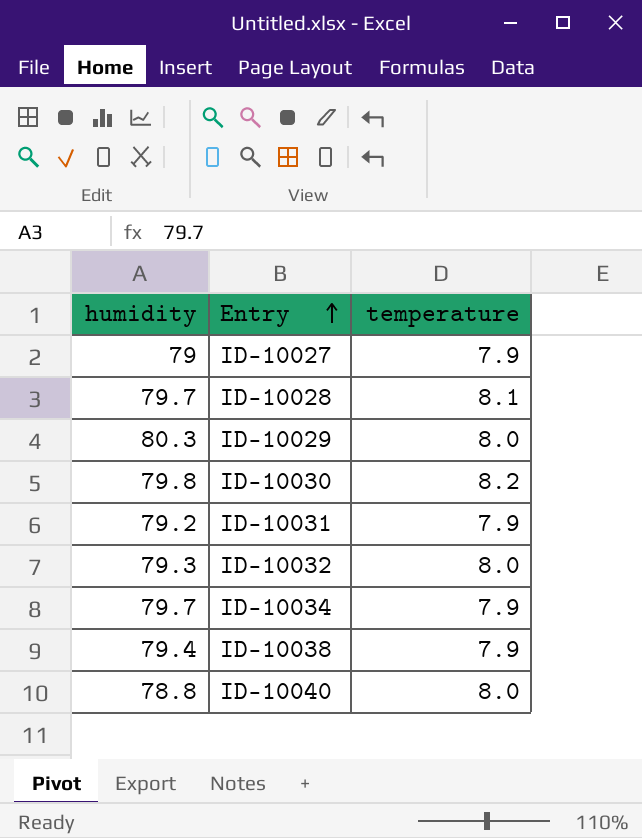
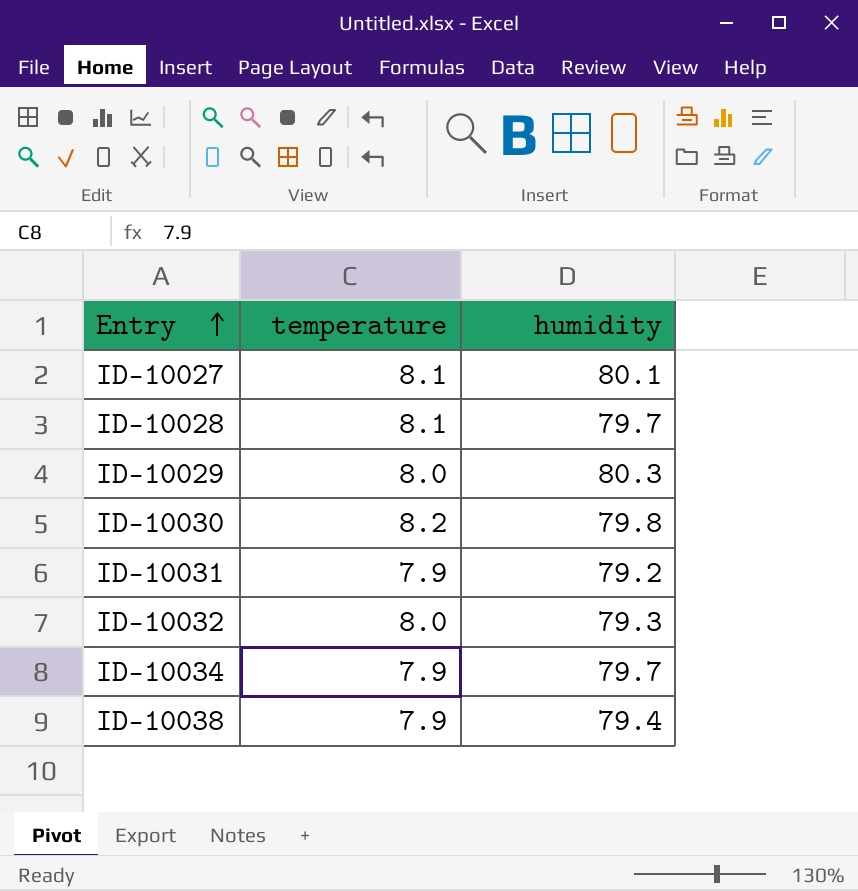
column humidity | position: 1 -> 3
row ID-10040: 78.8 | 8.0 -> none
ID-10027 | temperature: 7.9 -> 8.1
ID-10027 | humidity: 79 -> 80.1

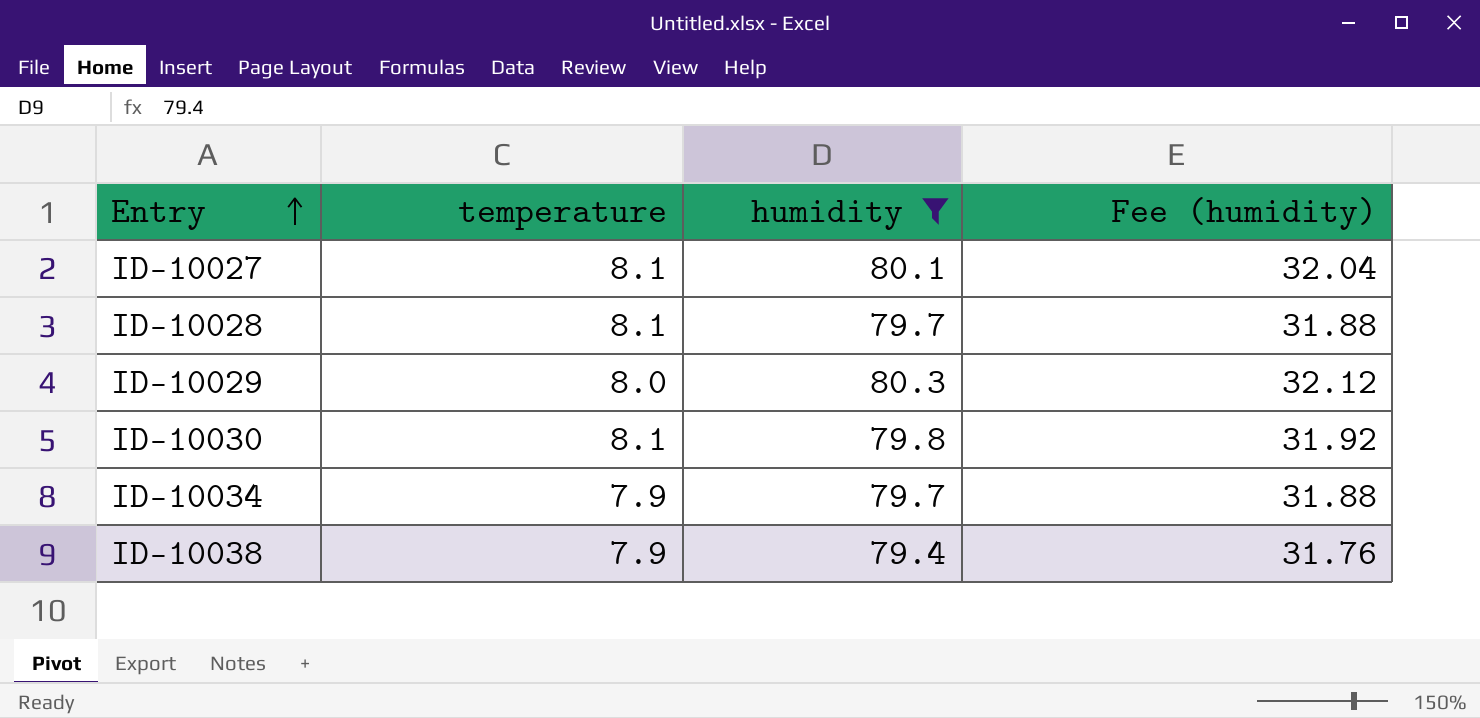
filter: none -> humidity >= 79.4
column Fee (humidity) | formula: none -> [humidity] * 0.4
ID-10030 | temperature: 8.2 -> 8.1

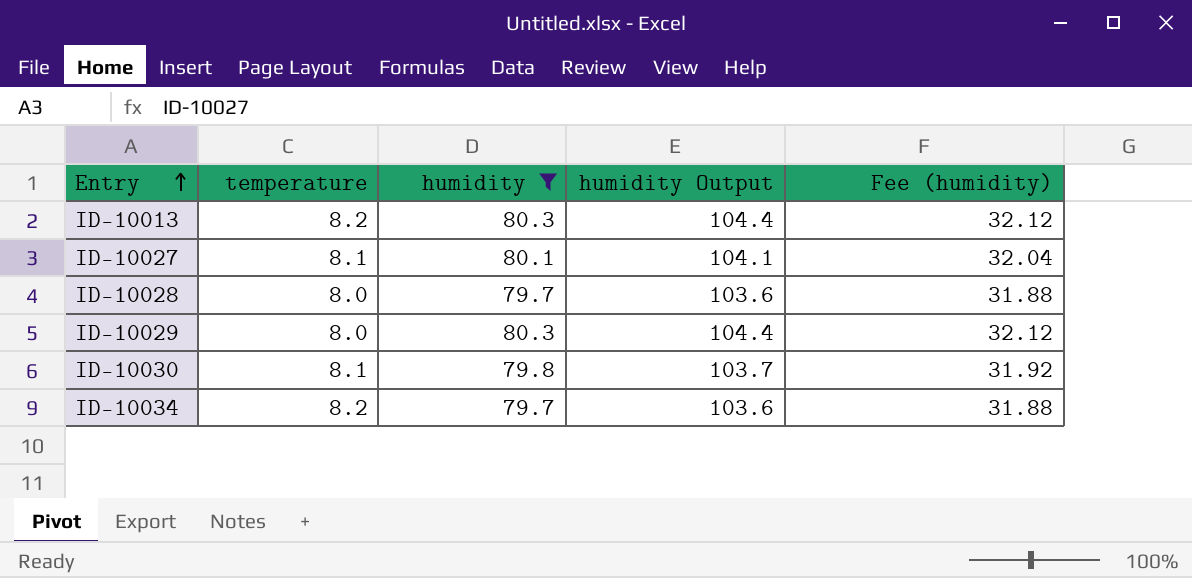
column humidity Output | formula: none -> [humidity] * 1.3
row ID-10038: 7.9 | 79.4 | 31.76 -> none
row ID-10013: none -> 8.2 | 80.3 | 104.4 | 32.12
ID-10028 | temperature: 8.1 -> 8.0
ID-10034 | temperature: 7.9 -> 8.2

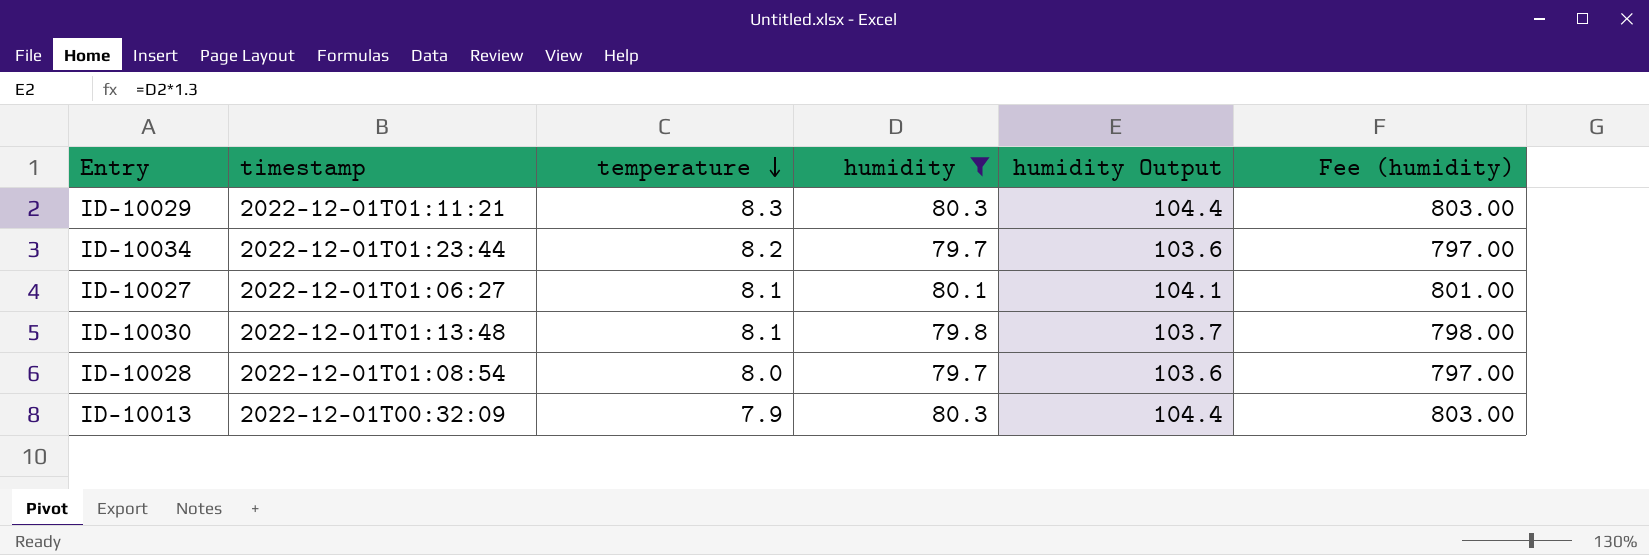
row order: Entry ascending -> temperature descending
column timestamp | position: none -> 2
column Fee (humidity) | formula: [humidity] * 0.4 -> [humidity] * 10
ID-10029 | temperature: 8.0 -> 8.3
ID-10013 | temperature: 8.2 -> 7.9

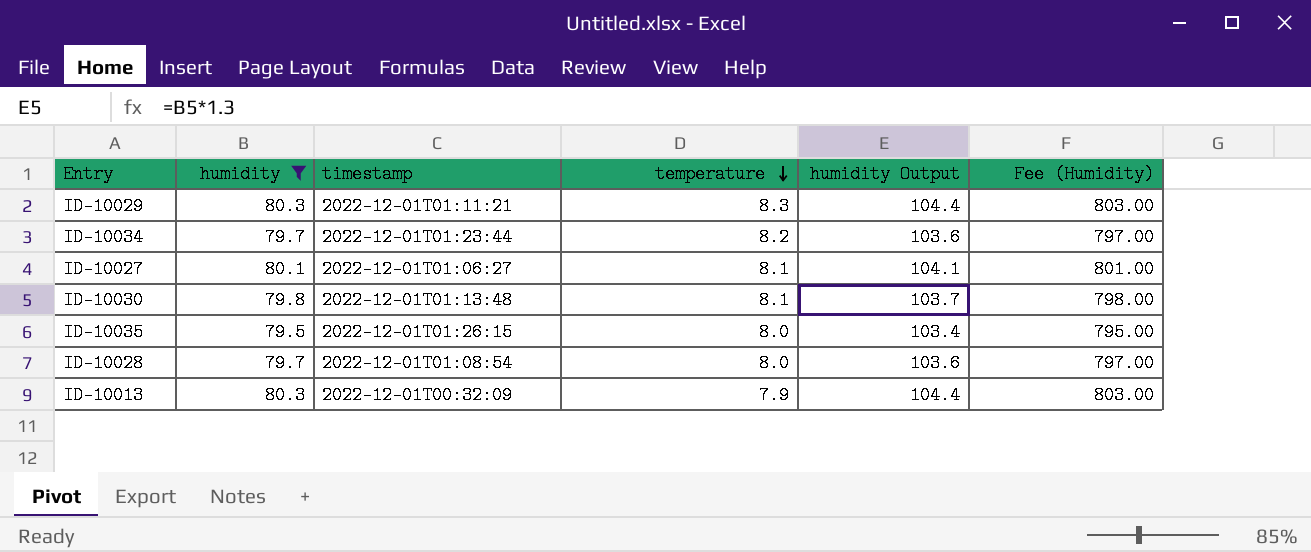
column humidity | position: 4 -> 2
column name: Fee (humidity) -> Fee (Humidity)
row ID-10035: none -> 79.5 | 2022-12-01T01:26:15 | 8.0 | 103.4 | 795.00

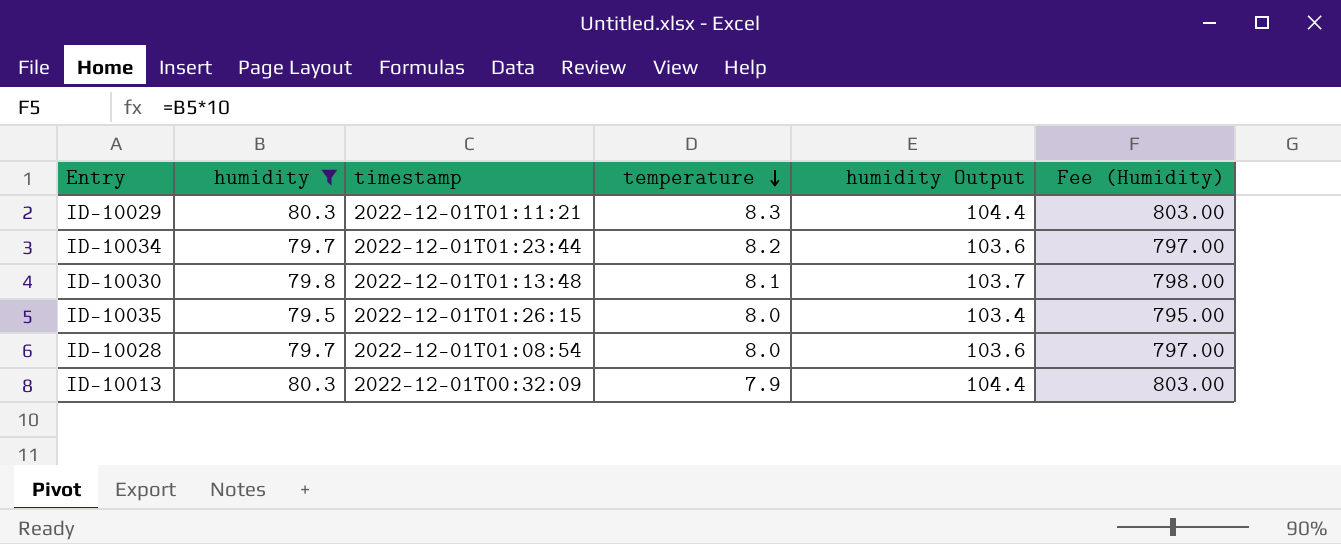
row ID-10027: 80.1 | 2022-12-01T01:06:27 | 8.1 | 104.1 | 801.00 -> none

